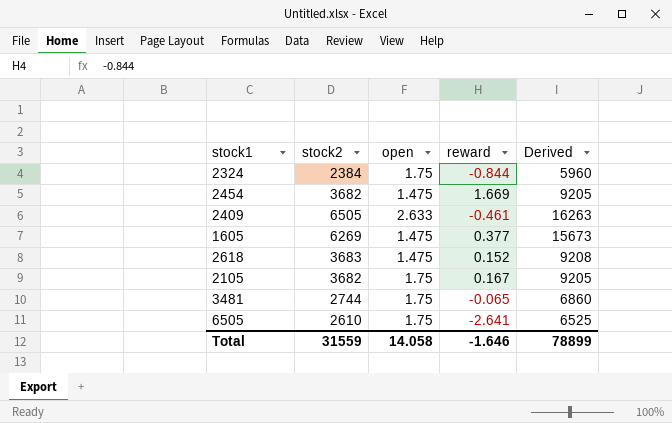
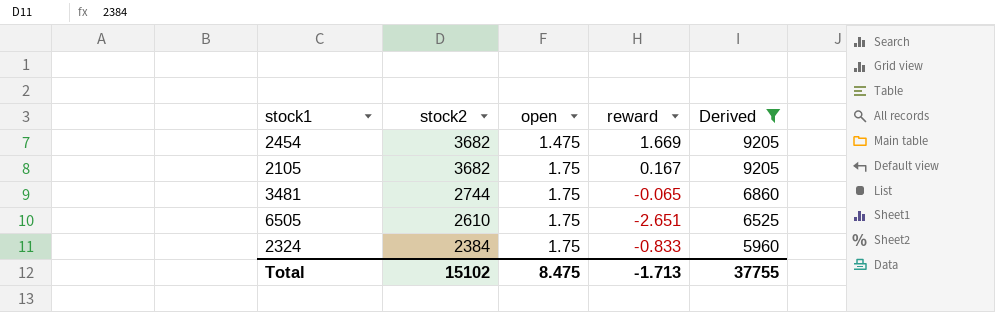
filter: none -> Derived <= 9205
row order: none -> stock2 descending
6505 | reward: -2.641 -> -2.651
2324 | reward: -0.844 -> -0.833
Total | stock2: 31559 -> 15102
Total | open: 14.058 -> 8.475
Total | reward: -1.646 -> -1.713
Total | Derived: 78899 -> 37755

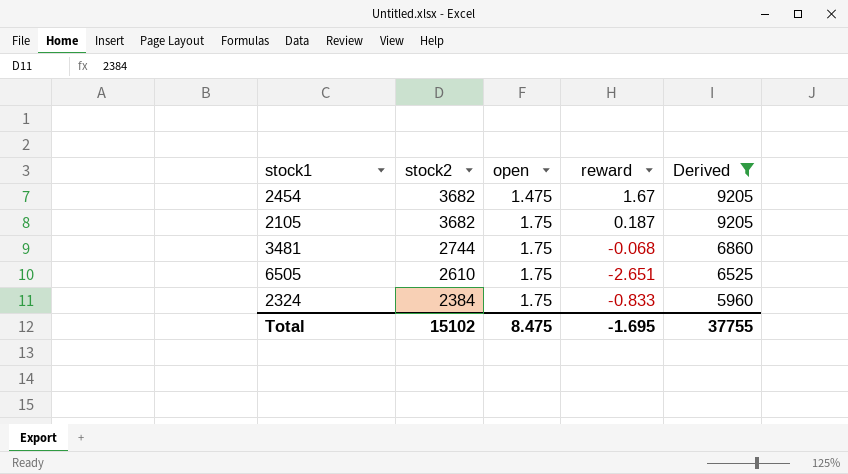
2454 | reward: 1.669 -> 1.67
2105 | reward: 0.167 -> 0.187
3481 | reward: -0.065 -> -0.068
Total | reward: -1.713 -> -1.695

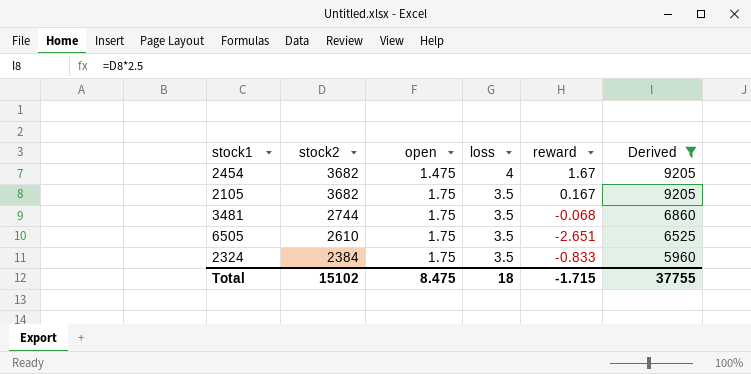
column loss | position: none -> 4
2105 | reward: 0.187 -> 0.167
Total | reward: -1.695 -> -1.715

